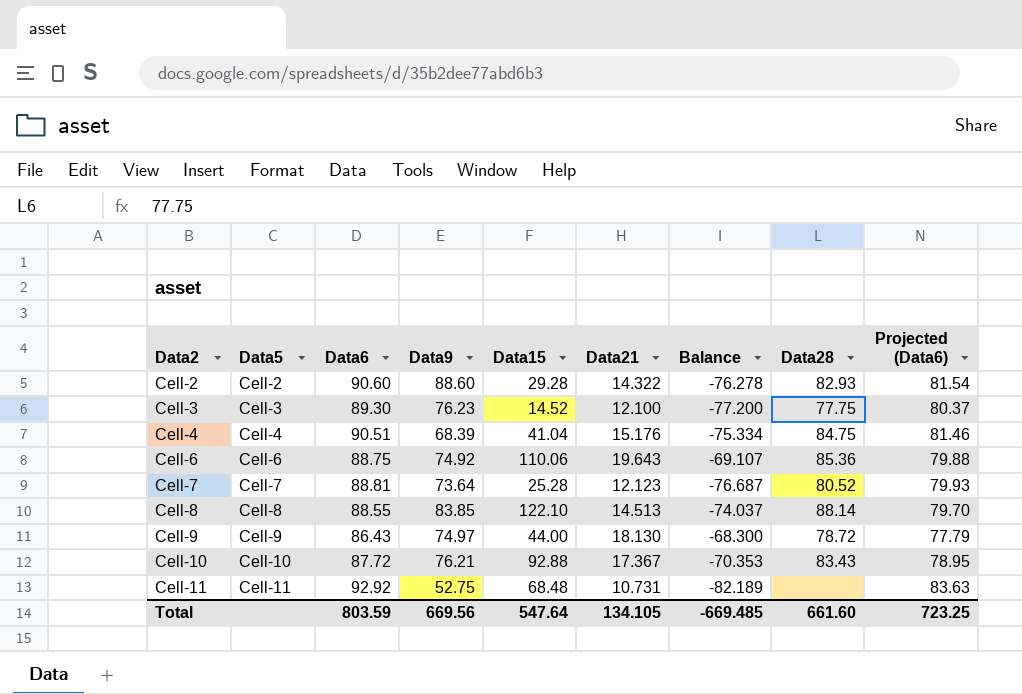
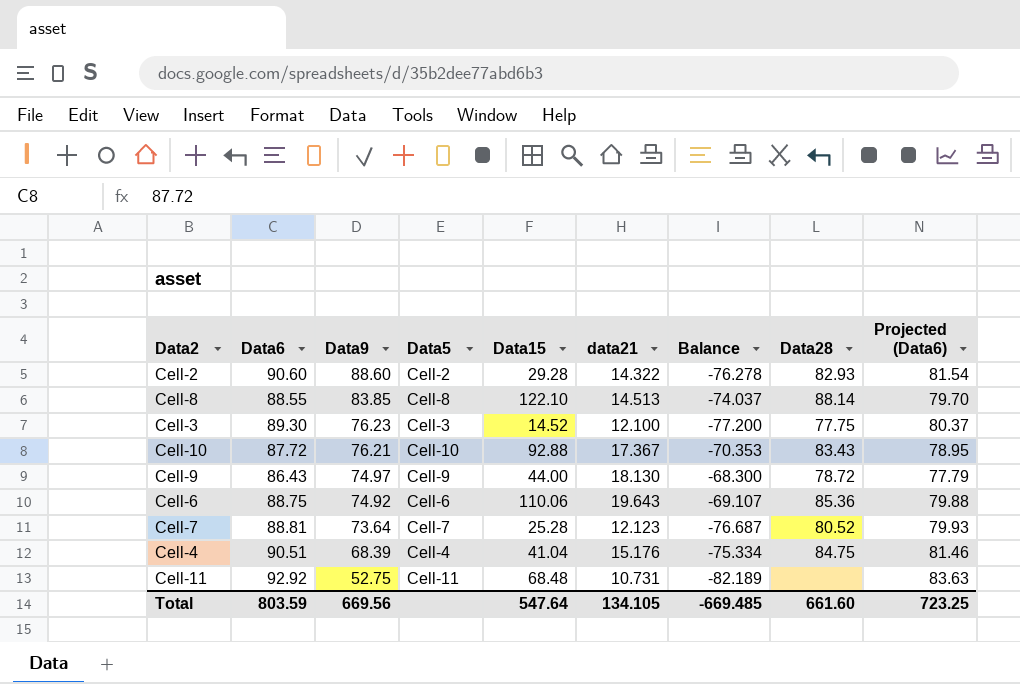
row order: Data2 ascending -> Data9 descending
column Data5 | position: 2 -> 4
column name: Data21 -> data21

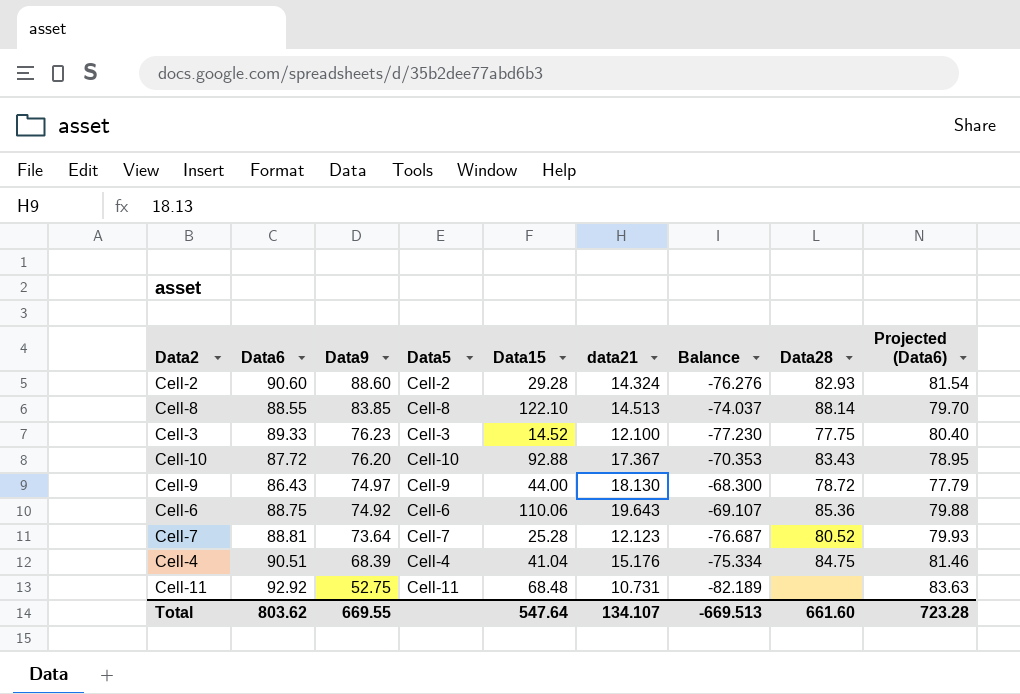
Cell-2 | data21: 14.322 -> 14.324
Cell-2 | Balance: -76.278 -> -76.276
Cell-3 | Data6: 89.30 -> 89.33
Cell-3 | Balance: -77.200 -> -77.230
Cell-3 | Projected (Data6): 80.37 -> 80.40
Cell-10 | Data9: 76.21 -> 76.20
Total | Data6: 803.59 -> 803.62
Total | Data9: 669.56 -> 669.55
Total | data21: 134.105 -> 134.107
Total | Balance: -669.485 -> -669.513
Total | Projected (Data6): 723.25 -> 723.28

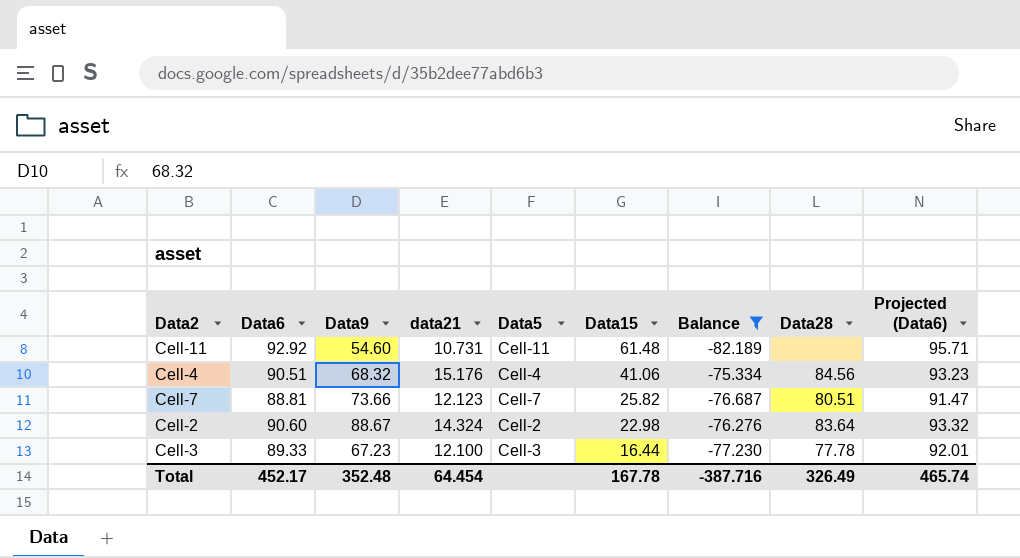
filter: none -> Balance <= -75.334
row order: Data9 descending -> Data15 descending
column data21 | position: 6 -> 4
column Projected (Data6) | formula: [Data6] * 0.9 -> [Data6] * 1.03
Cell-11 | Data9: 52.75 -> 54.60
Cell-11 | Data15: 68.48 -> 61.48
Cell-4 | Data9: 68.39 -> 68.32
Cell-4 | Data15: 41.04 -> 41.06
Cell-4 | Data28: 84.75 -> 84.56
Cell-7 | Data9: 73.64 -> 73.66
Cell-7 | Data15: 25.28 -> 25.82
Cell-7 | Data28: 80.52 -> 80.51
Cell-2 | Data9: 88.60 -> 88.67
Cell-2 | Data15: 29.28 -> 22.98
Cell-2 | Data28: 82.93 -> 83.64
Cell-3 | Data9: 76.23 -> 67.23
Cell-3 | Data15: 14.52 -> 16.44
Cell-3 | Data28: 77.75 -> 77.78
Total | Data6: 803.62 -> 452.17
Total | Data9: 669.55 -> 352.48
Total | data21: 134.107 -> 64.454
Total | Data15: 547.64 -> 167.78
Total | Balance: -669.513 -> -387.716
Total | Data28: 661.60 -> 326.49
Total | Projected (Data6): 723.28 -> 465.74

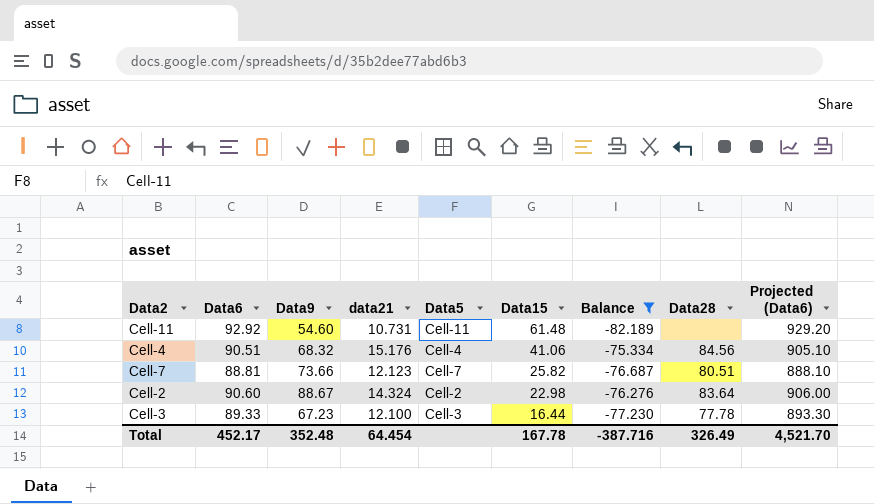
column Projected (Data6) | formula: [Data6] * 1.03 -> [Data6] * 10
Total | Projected (Data6): 465.74 -> 4,521.70

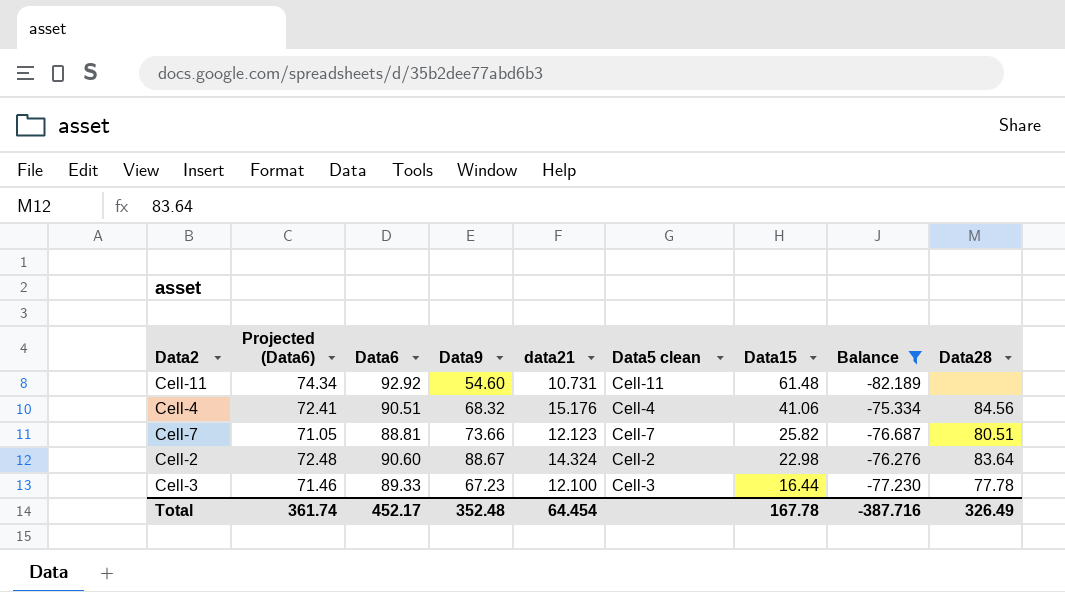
column Projected (Data6) | formula: [Data6] * 10 -> [Data6] * 0.8
column Projected (Data6) | position: 9 -> 2
column name: Data5 -> Data5 clean
Total | Projected (Data6): 4,521.70 -> 361.74

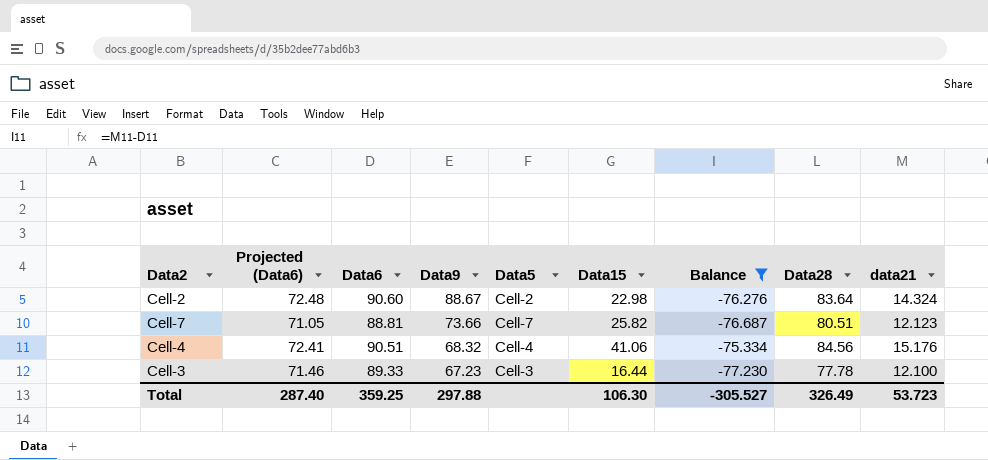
row order: Data15 descending -> Data9 descending
column name: Data5 clean -> Data5
column data21 | position: 5 -> 9
row Cell-11: 74.34 | 92.92 | 54.60 | 10.731 | Cell-11 | 61.48 | -82.189 | none -> none
Total | Projected (Data6): 361.74 -> 287.40
Total | Data6: 452.17 -> 359.25
Total | Data9: 352.48 -> 297.88
Total | Data15: 167.78 -> 106.30
Total | Balance: -387.716 -> -305.527
Total | data21: 64.454 -> 53.723

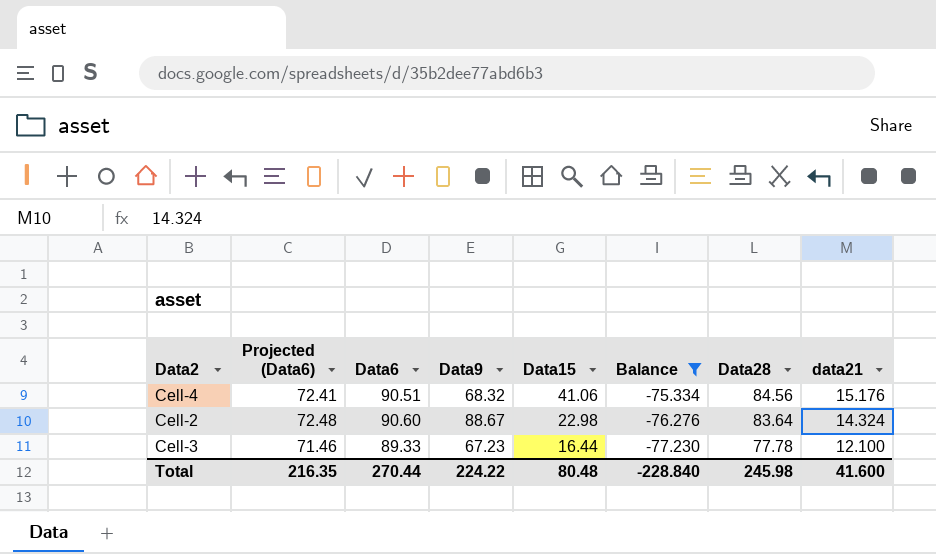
row order: Data9 descending -> Data15 descending
column Data5 | position: 5 -> none
row Cell-7: 71.05 | 88.81 | 73.66 | Cell-7 | 25.82 | -76.687 | 80.51 | 12.123 -> none
Total | Projected (Data6): 287.40 -> 216.35
Total | Data6: 359.25 -> 270.44
Total | Data9: 297.88 -> 224.22
Total | Data15: 106.30 -> 80.48
Total | Balance: -305.527 -> -228.840
Total | Data28: 326.49 -> 245.98
Total | data21: 53.723 -> 41.600

